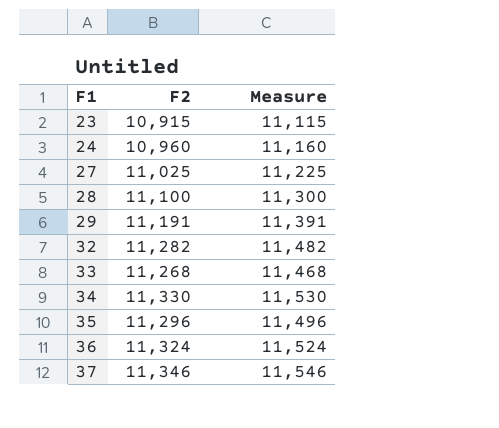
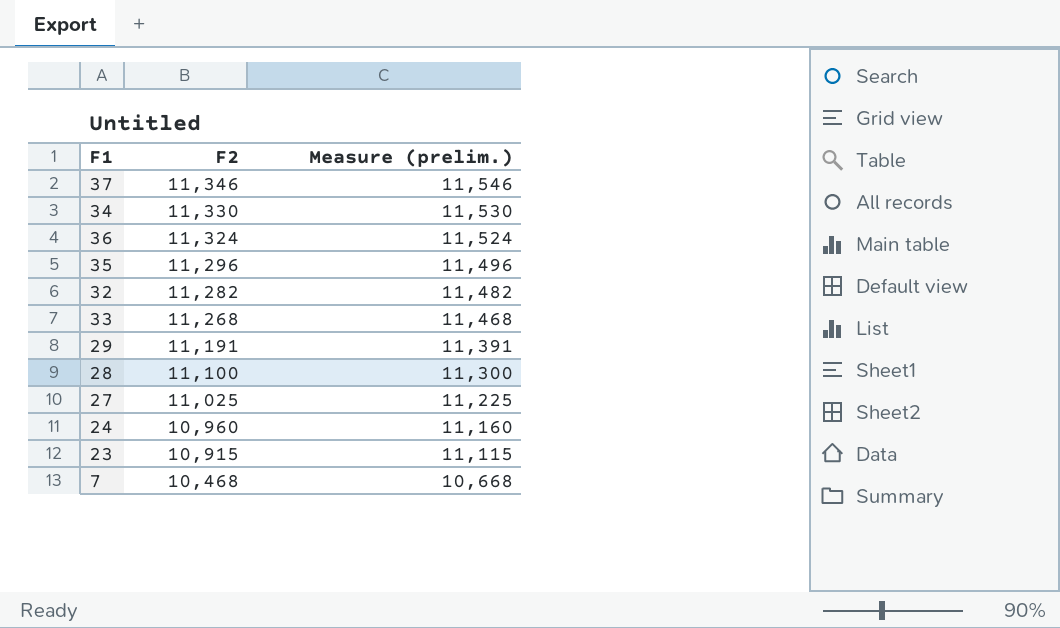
row order: F1 ascending -> F2 descending
column name: Measure -> Measure (prelim.)
row 7: none -> 10,468 | 10,668

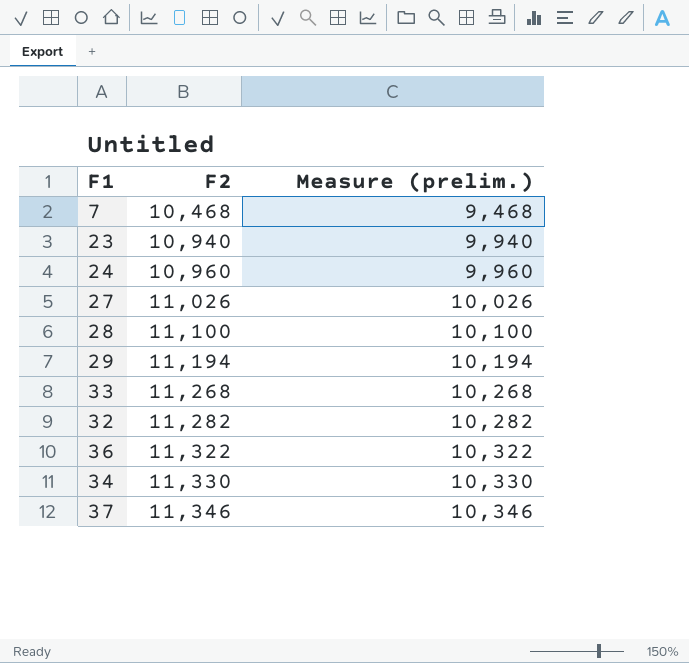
row order: F2 descending -> F2 ascending
column Measure (prelim.) | formula: [F2] + 200 -> [F2] - 1000
row 35: 11,296 | 11,496 -> none
23 | F2: 10,915 -> 10,940
27 | F2: 11,025 -> 11,026
29 | F2: 11,191 -> 11,194
36 | F2: 11,324 -> 11,322

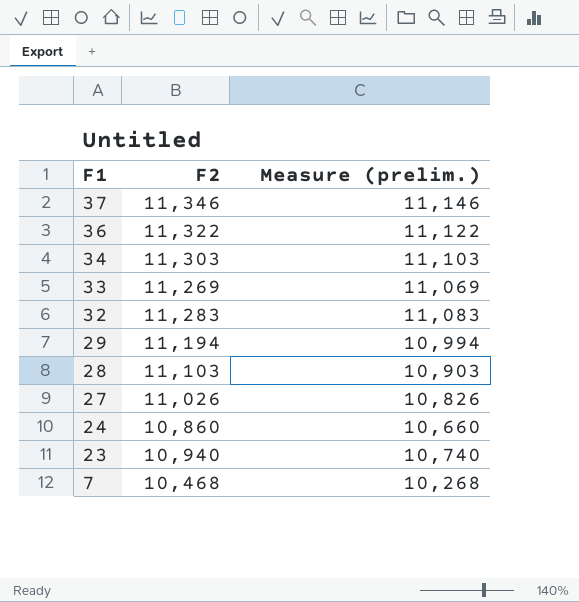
row order: F2 ascending -> F1 descending
column Measure (prelim.) | formula: [F2] - 1000 -> [F2] - 200
34 | F2: 11,330 -> 11,303
33 | F2: 11,268 -> 11,269
32 | F2: 11,282 -> 11,283
28 | F2: 11,100 -> 11,103
24 | F2: 10,960 -> 10,860

